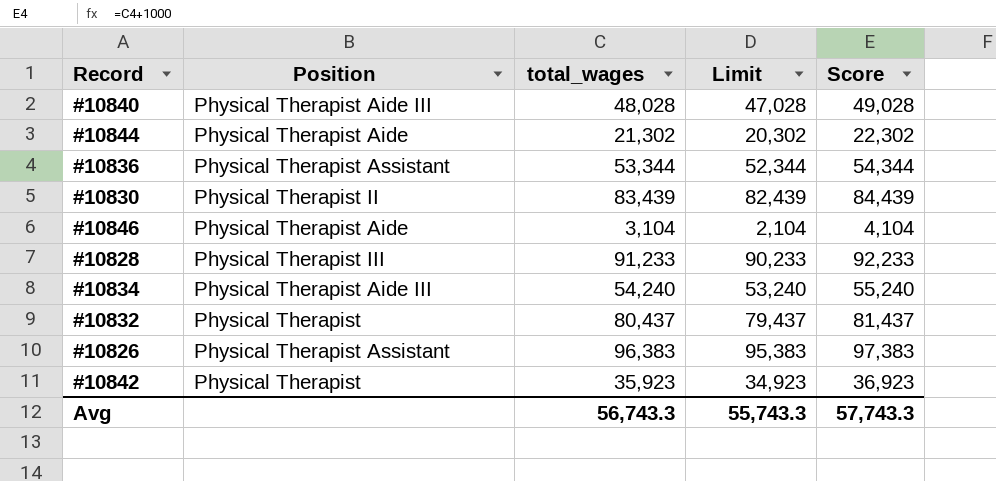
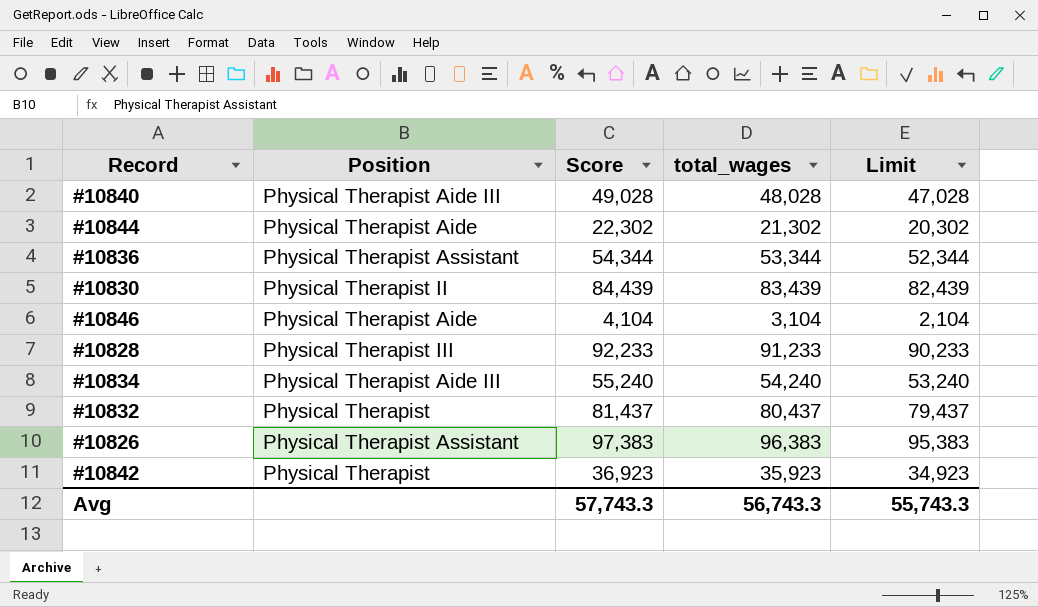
column Score | position: 5 -> 3

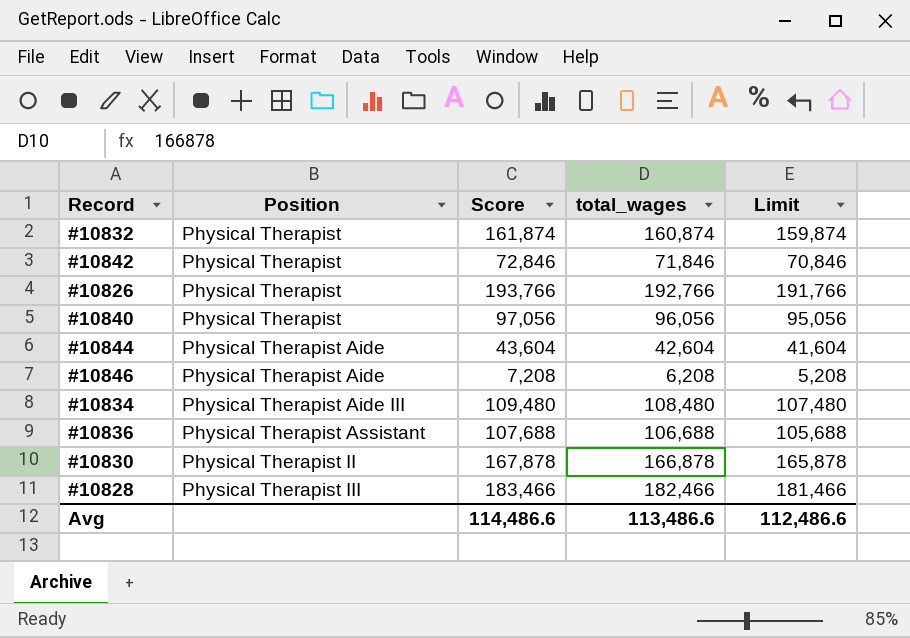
row order: none -> Position ascending
#10832 | Score: 81,437 -> 161,874
#10832 | total_wages: 80,437 -> 160,874
#10832 | Limit: 79,437 -> 159,874
#10842 | Score: 36,923 -> 72,846
#10842 | total_wages: 35,923 -> 71,846
#10842 | Limit: 34,923 -> 70,846
#10826 | Position: Physical Therapist Assistant -> Physical Therapist
#10826 | Score: 97,383 -> 193,766
#10826 | total_wages: 96,383 -> 192,766
#10826 | Limit: 95,383 -> 191,766
#10840 | Position: Physical Therapist Aide III -> Physical Therapist
#10840 | Score: 49,028 -> 97,056
#10840 | total_wages: 48,028 -> 96,056
#10840 | Limit: 47,028 -> 95,056
#10844 | Score: 22,302 -> 43,604
#10844 | total_wages: 21,302 -> 42,604
#10844 | Limit: 20,302 -> 41,604
#10846 | Score: 4,104 -> 7,208
#10846 | total_wages: 3,104 -> 6,208
#10846 | Limit: 2,104 -> 5,208
#10834 | Score: 55,240 -> 109,480
#10834 | total_wages: 54,240 -> 108,480
#10834 | Limit: 53,240 -> 107,480
#10836 | Score: 54,344 -> 107,688
#10836 | total_wages: 53,344 -> 106,688
#10836 | Limit: 52,344 -> 105,688
#10830 | Score: 84,439 -> 167,878
#10830 | total_wages: 83,439 -> 166,878
#10830 | Limit: 82,439 -> 165,878
#10828 | Score: 92,233 -> 183,466
#10828 | total_wages: 91,233 -> 182,466
#10828 | Limit: 90,233 -> 181,466
Avg | Score: 57,743.3 -> 114,486.6
Avg | total_wages: 56,743.3 -> 113,486.6
Avg | Limit: 55,743.3 -> 112,486.6

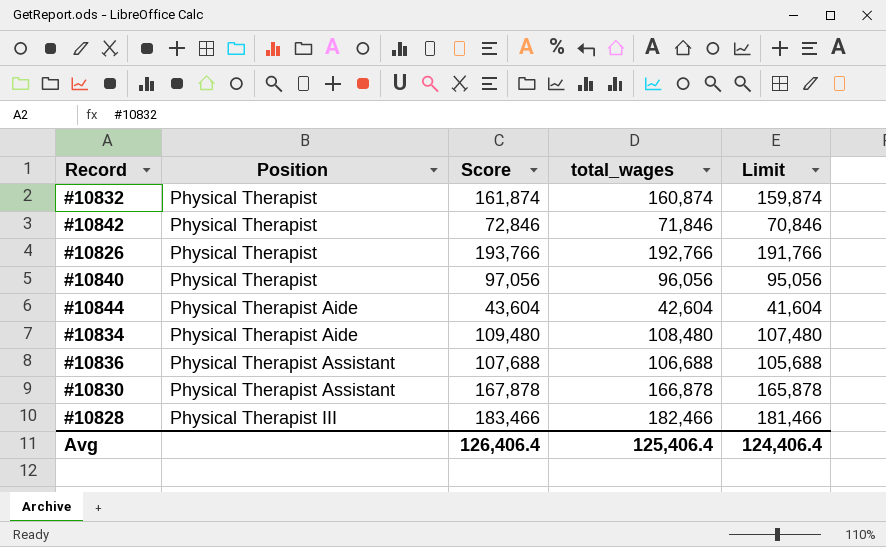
row #10846: Physical Therapist Aide | 7,208 | 6,208 | 5,208 -> none
#10834 | Position: Physical Therapist Aide III -> Physical Therapist Aide
#10830 | Position: Physical Therapist II -> Physical Therapist Assistant
Avg | Score: 114,486.6 -> 126,406.4
Avg | total_wages: 113,486.6 -> 125,406.4
Avg | Limit: 112,486.6 -> 124,406.4

